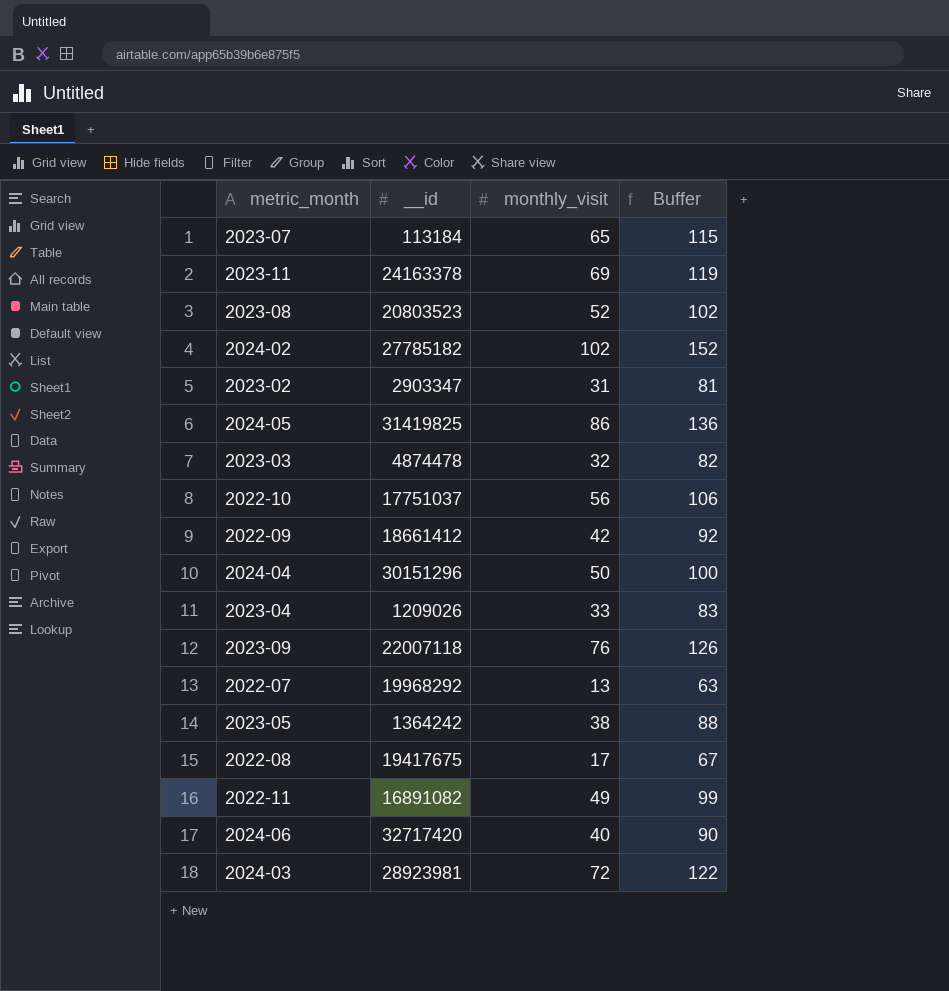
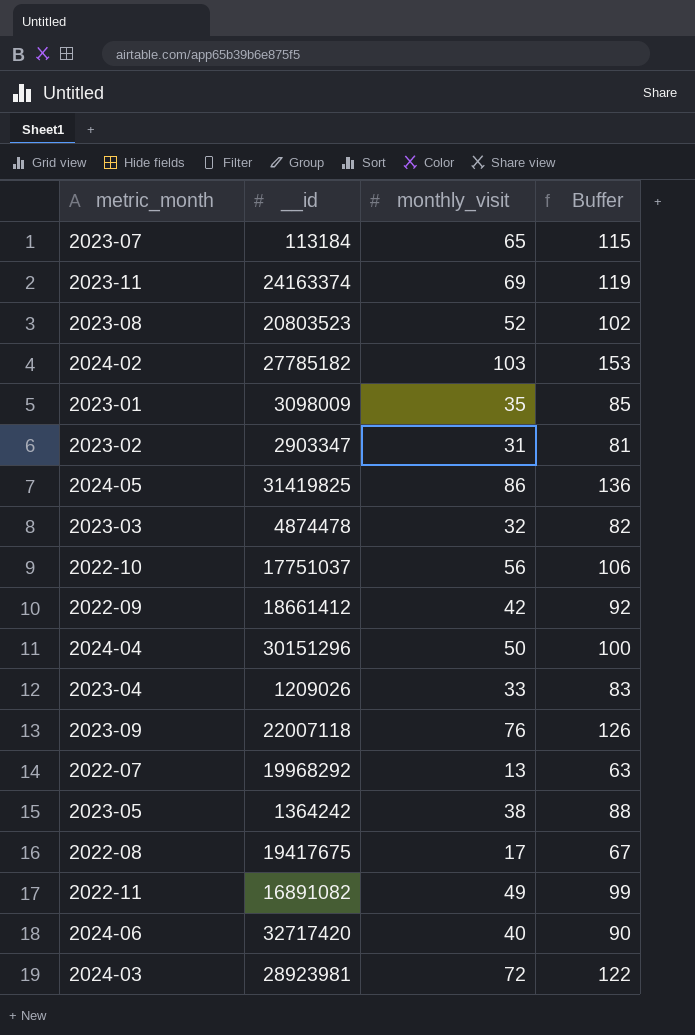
2023-11 | __id: 24163378 -> 24163374
2024-02 | monthly_visit: 102 -> 103
2024-02 | Buffer: 152 -> 153
row 2023-01: none -> 3098009 | 35 | 85

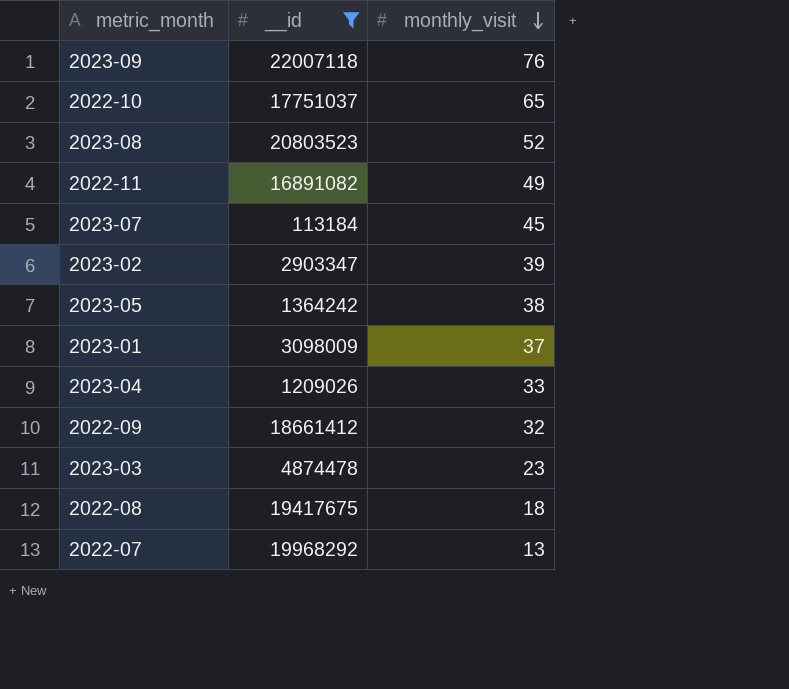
filter: none -> __id <= 22007118
row order: none -> monthly_visit descending
column Buffer | formula: [monthly_visit] + 50 -> none
2022-10 | monthly_visit: 56 -> 65
2023-07 | monthly_visit: 65 -> 45
2023-02 | monthly_visit: 31 -> 39
2023-01 | monthly_visit: 35 -> 37
2022-09 | monthly_visit: 42 -> 32
2023-03 | monthly_visit: 32 -> 23
2022-08 | monthly_visit: 17 -> 18

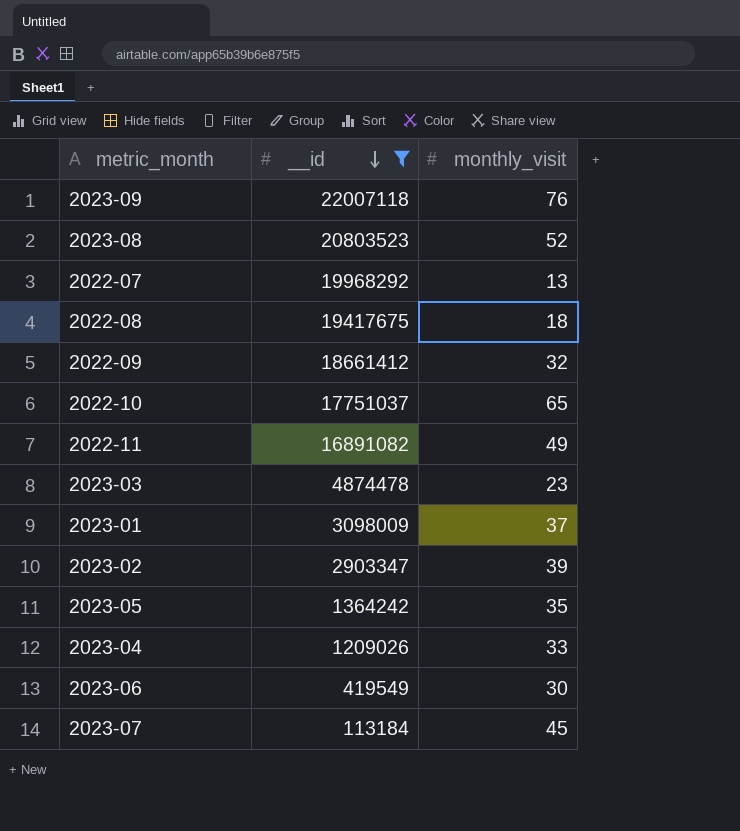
row order: monthly_visit descending -> __id descending
2023-05 | monthly_visit: 38 -> 35
row 2023-06: none -> 419549 | 30

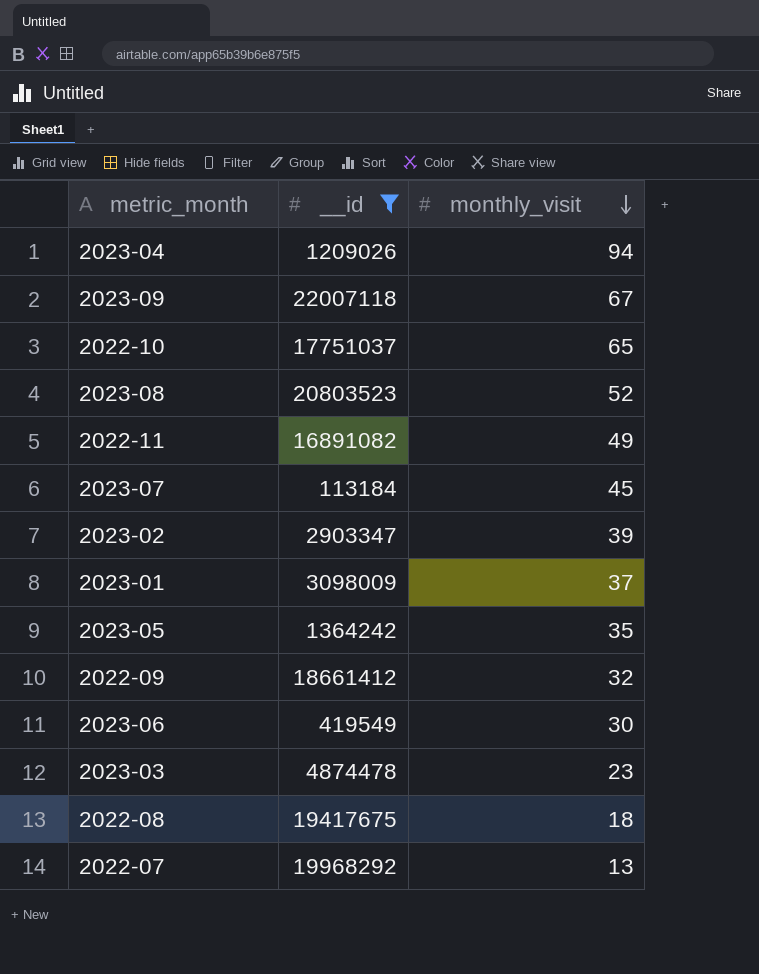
row order: __id descending -> monthly_visit descending
2023-04 | monthly_visit: 33 -> 94
2023-09 | monthly_visit: 76 -> 67

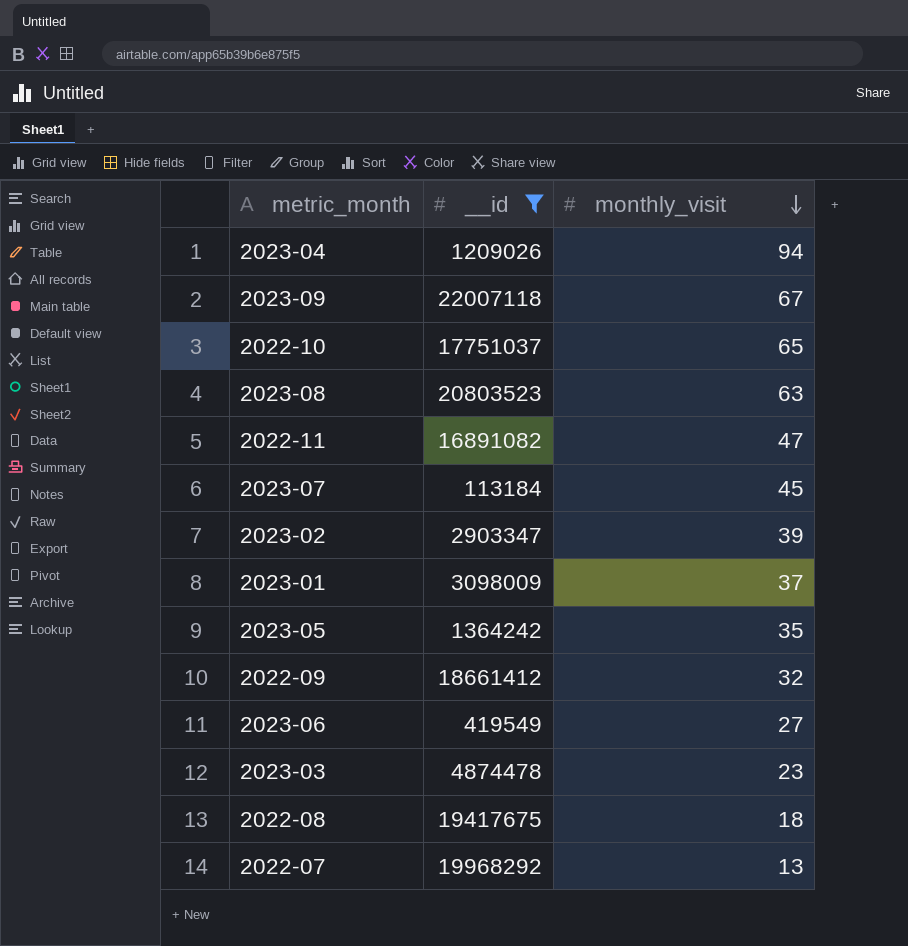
2023-08 | monthly_visit: 52 -> 63
2022-11 | monthly_visit: 49 -> 47
2023-06 | monthly_visit: 30 -> 27

